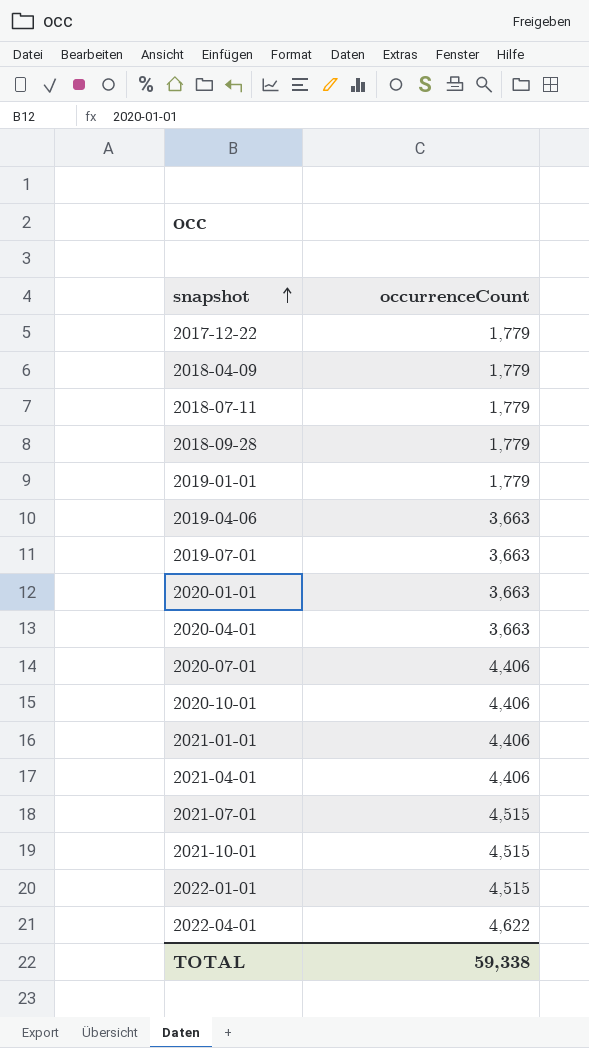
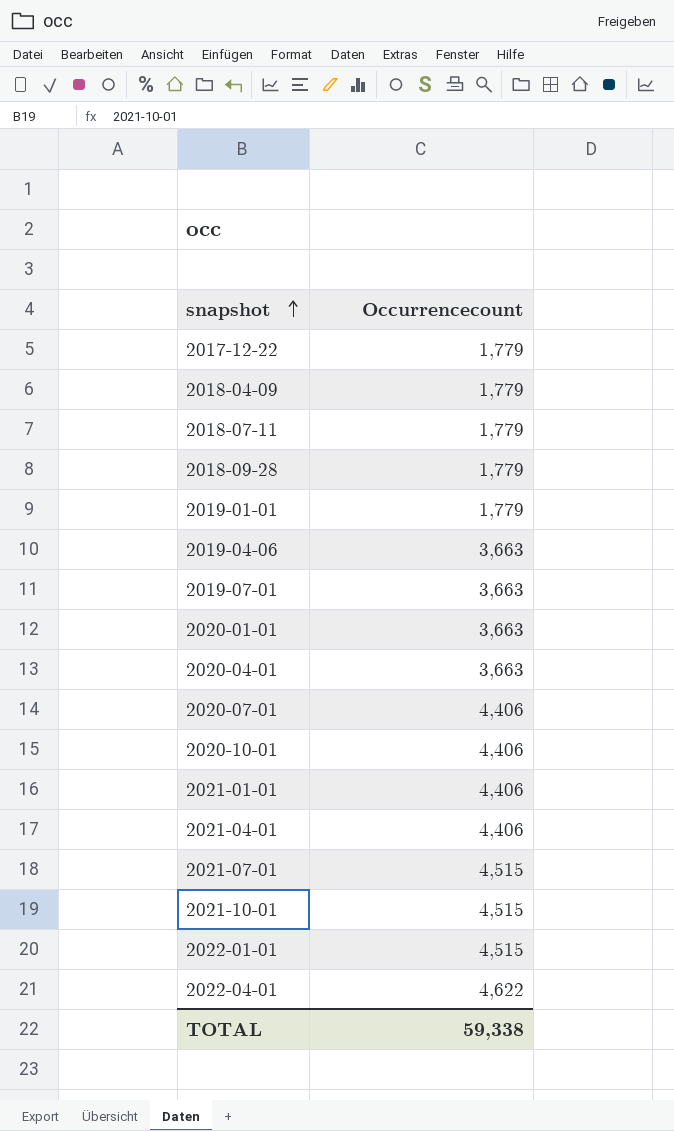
column name: occurrenceCount -> Occurrencecount

